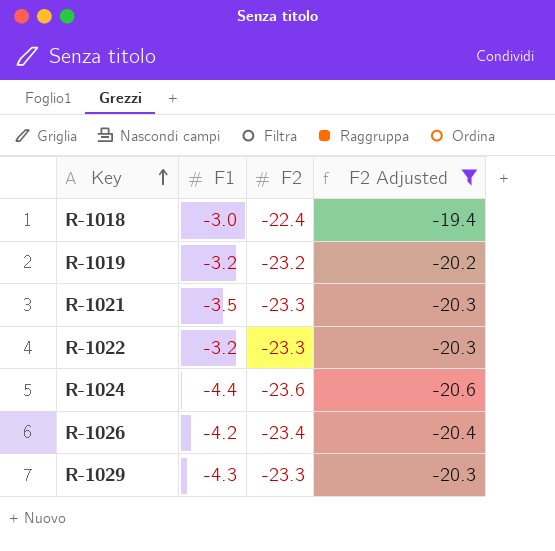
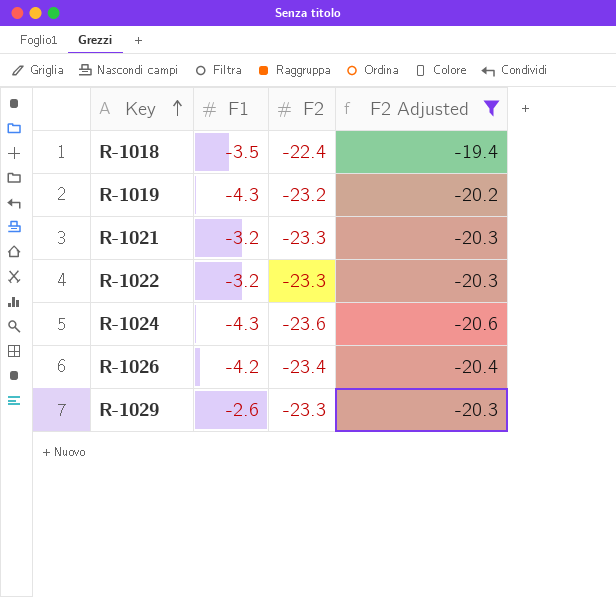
R-1018 | F1: -3.0 -> -3.5
R-1019 | F1: -3.2 -> -4.3
R-1021 | F1: -3.5 -> -3.2
R-1024 | F1: -4.4 -> -4.3
R-1029 | F1: -4.3 -> -2.6

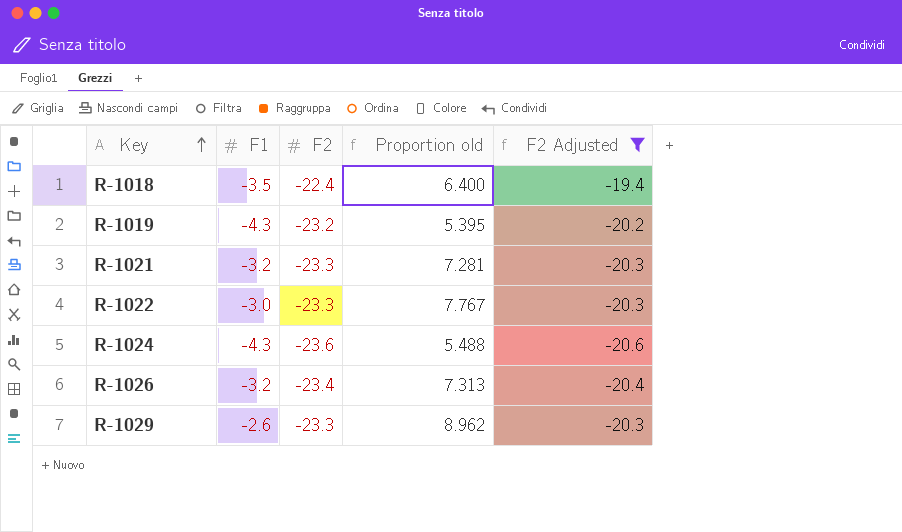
column Proportion old | formula: none -> [F2] / [F1]
R-1022 | F1: -3.2 -> -3.0
R-1026 | F1: -4.2 -> -3.2

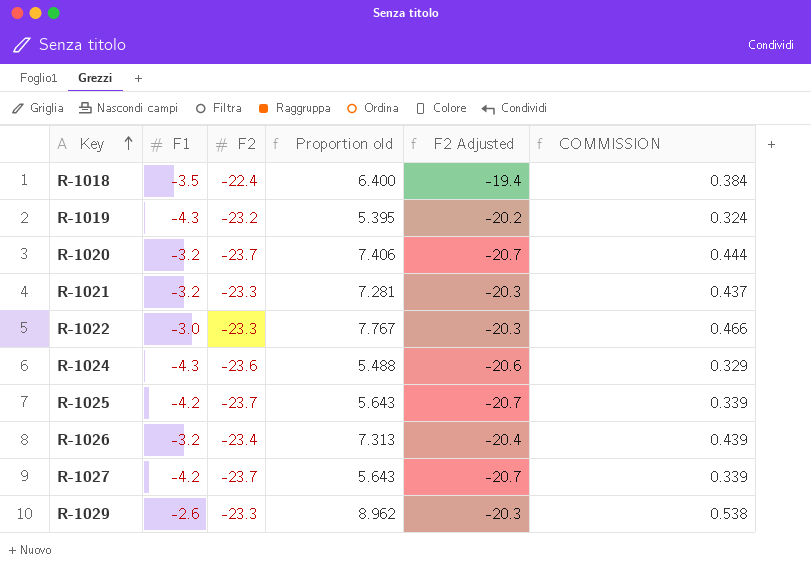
filter: F2 Adjusted != -20.7 -> none
column COMMISSION | formula: none -> [Proportion old] * 0.06

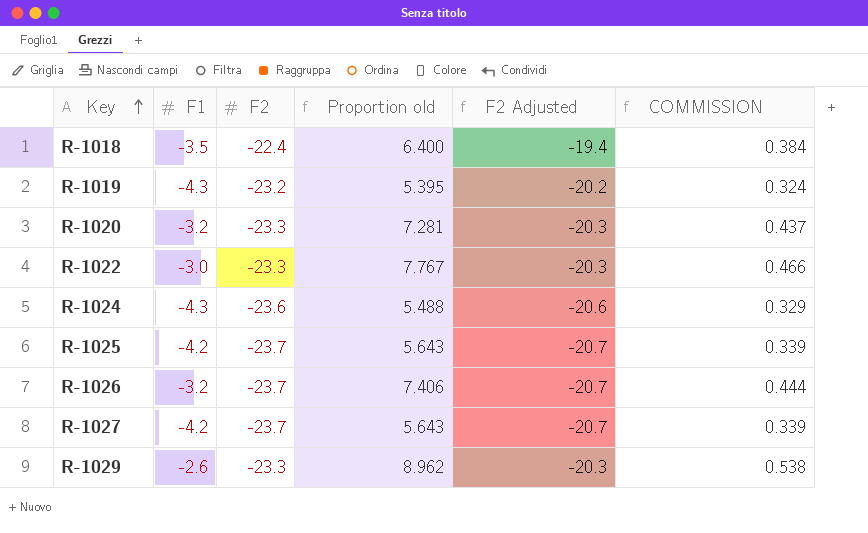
row R-1021: -3.2 | -23.3 | 7.281 | -20.3 | 0.437 -> none
R-1020 | F2: -23.7 -> -23.3
R-1020 | Proportion old: 7.406 -> 7.281
R-1020 | F2 Adjusted: -20.7 -> -20.3
R-1020 | COMMISSION: 0.444 -> 0.437
R-1026 | F2: -23.4 -> -23.7
R-1026 | Proportion old: 7.313 -> 7.406
R-1026 | F2 Adjusted: -20.4 -> -20.7
R-1026 | COMMISSION: 0.439 -> 0.444

